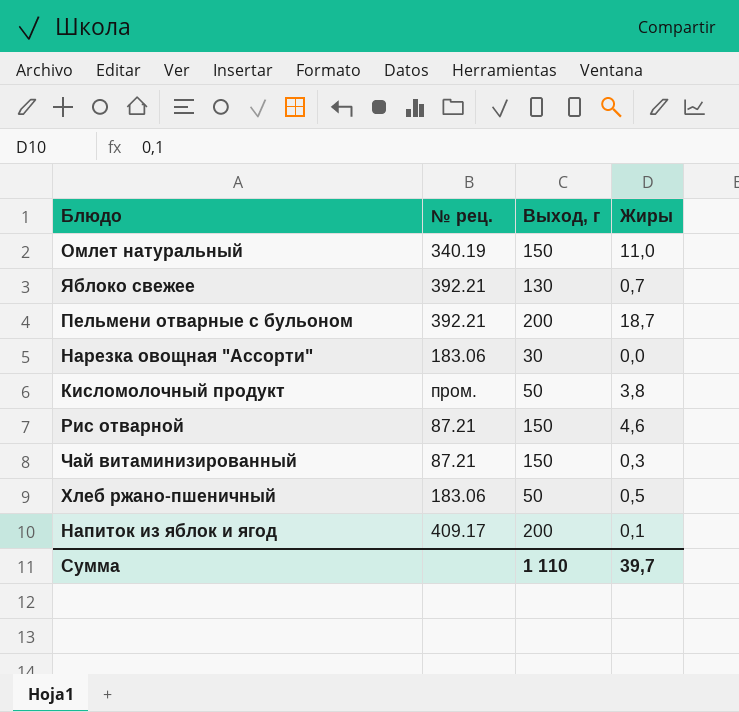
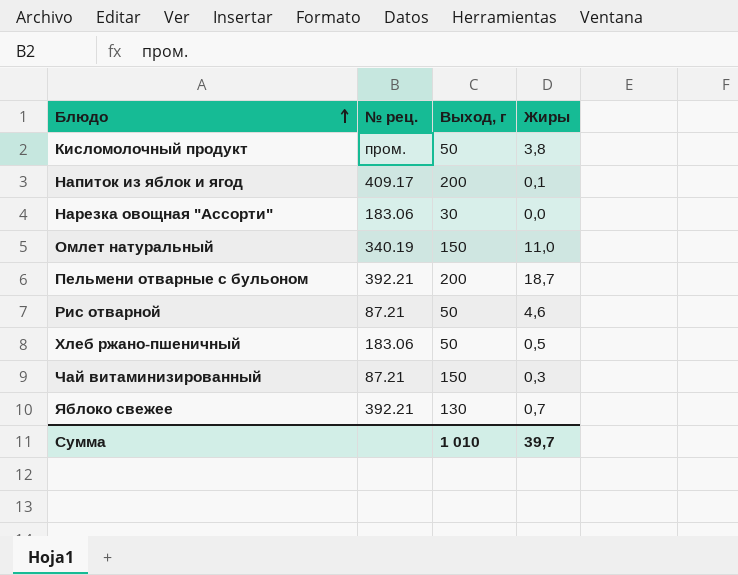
row order: none -> Блюдо ascending
Рис отварной | Выход, г: 150 -> 50
Сумма | Выход, г: 1 110 -> 1 010

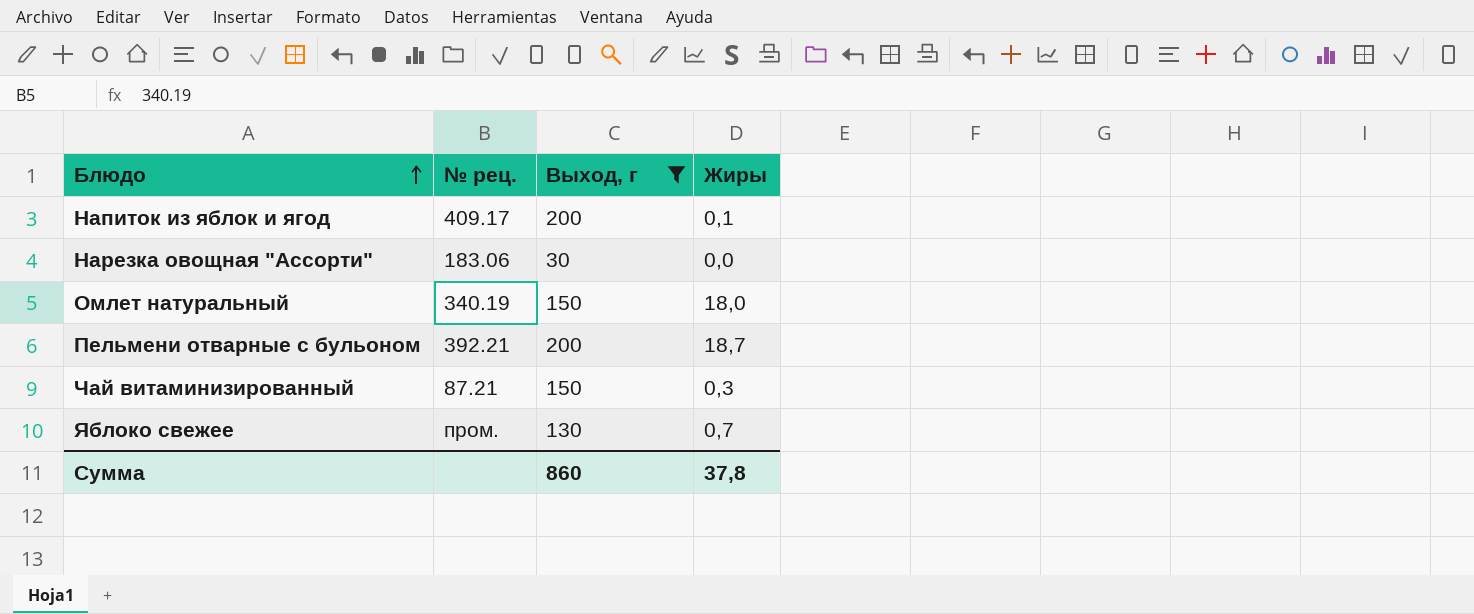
filter: none -> Выход, г != 50
Омлет натуральный | Жиры: 11,0 -> 18,0
Яблоко свежее | № рец.: 392.21 -> пром.
Сумма | Выход, г: 1 010 -> 860
Сумма | Жиры: 39,7 -> 37,8

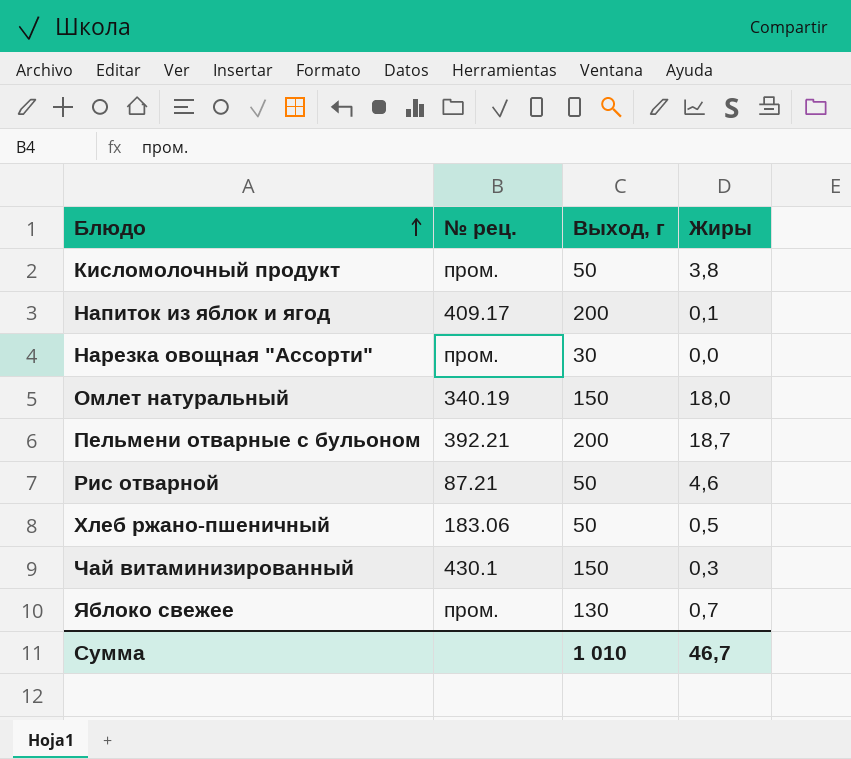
filter: Выход, г != 50 -> none
Нарезка овощная "Ассорти" | № рец.: 183.06 -> пром.
Чай витаминизированный | № рец.: 87.21 -> 430.1
Сумма | Выход, г: 860 -> 1 010
Сумма | Жиры: 37,8 -> 46,7

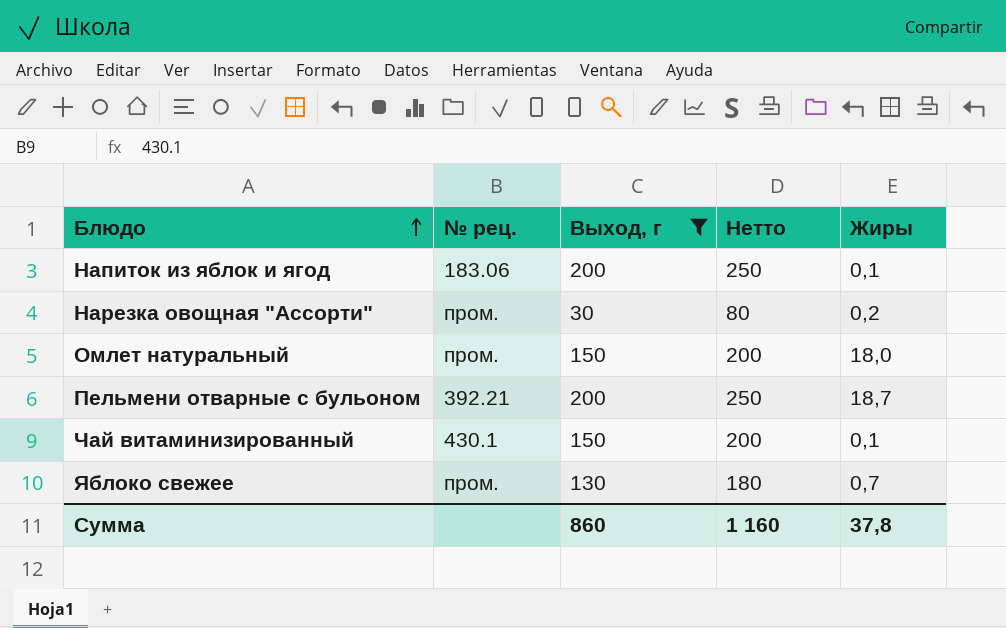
filter: none -> Выход, г != 50
column Нетто | formula: none -> [Выход, г] + 50
Напиток из яблок и ягод | № рец.: 409.17 -> 183.06
Нарезка овощная "Ассорти" | Жиры: 0,0 -> 0,2
Омлет натуральный | № рец.: 340.19 -> пром.
Чай витаминизированный | Жиры: 0,3 -> 0,1
Сумма | Выход, г: 1 010 -> 860
Сумма | Жиры: 46,7 -> 37,8

